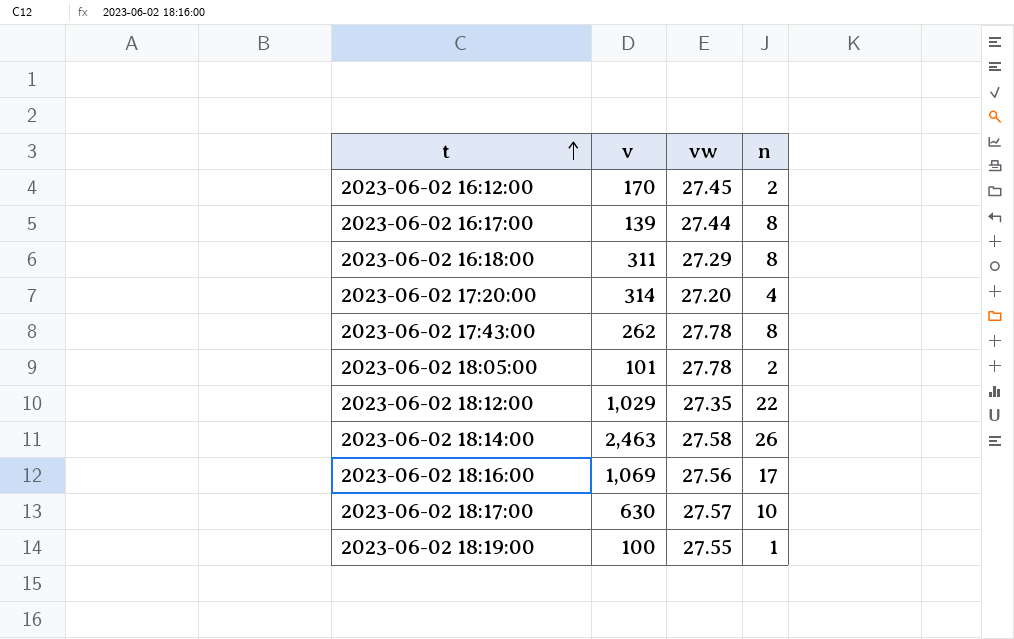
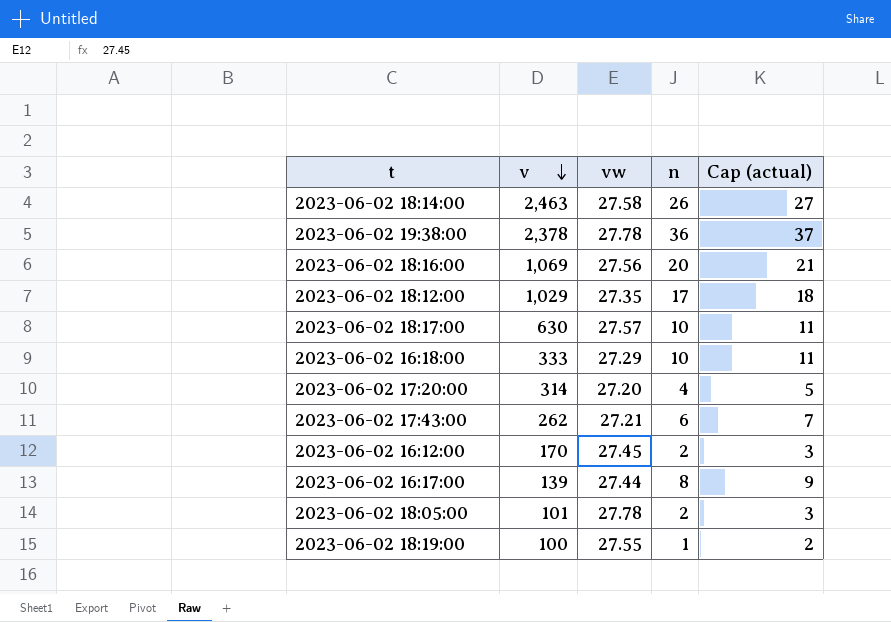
row order: t ascending -> v descending
column Cap (actual) | formula: none -> [n] + 1
row 2023-06-02 19:38:00: none -> 2,378 | 27.78 | 36 | 37
2023-06-02 18:16:00 | n: 17 -> 20
2023-06-02 18:12:00 | n: 22 -> 17
2023-06-02 16:18:00 | v: 311 -> 333
2023-06-02 16:18:00 | n: 8 -> 10
2023-06-02 17:43:00 | vw: 27.78 -> 27.21
2023-06-02 17:43:00 | n: 8 -> 6

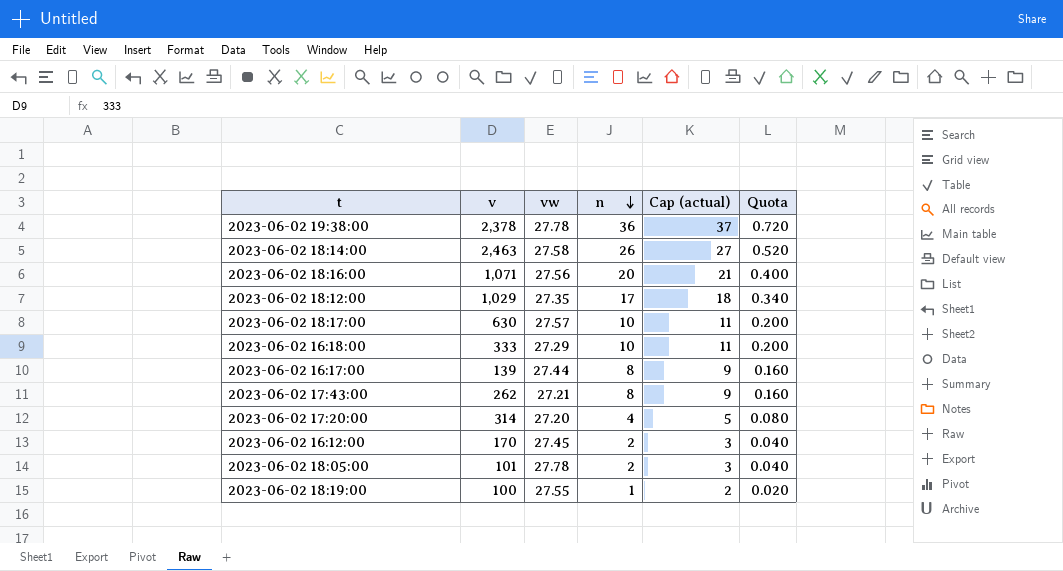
row order: v descending -> n descending
column Quota | formula: none -> [n] * 0.02
2023-06-02 18:16:00 | v: 1,069 -> 1,071
2023-06-02 17:43:00 | n: 6 -> 8
2023-06-02 17:43:00 | Cap (actual): 7 -> 9

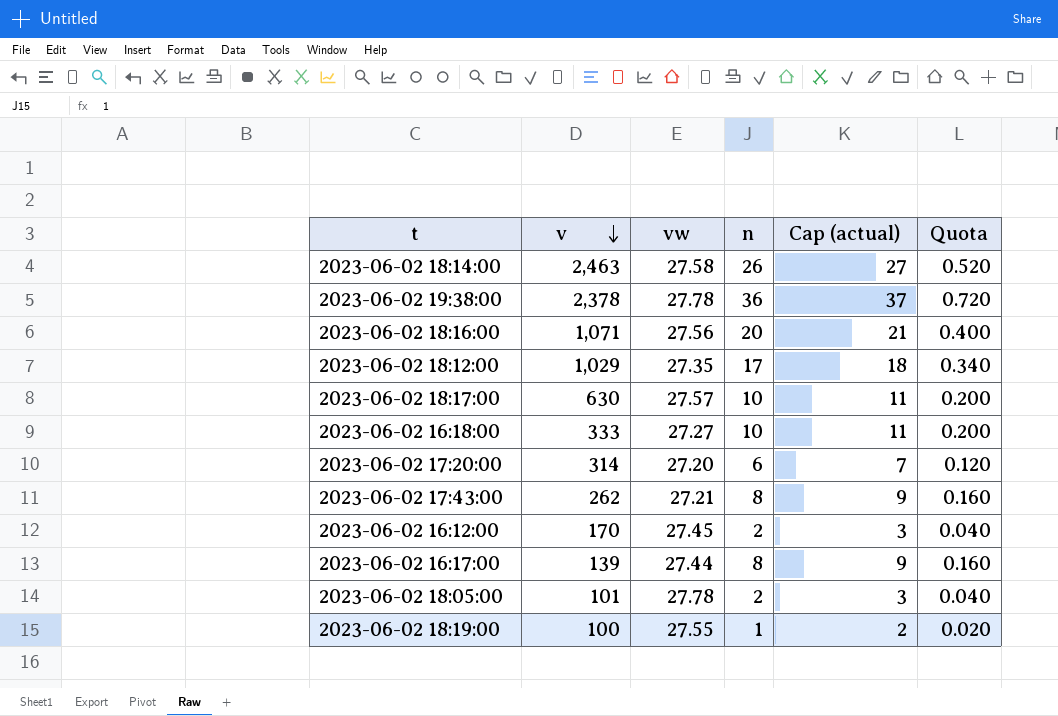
row order: n descending -> v descending
2023-06-02 16:18:00 | vw: 27.29 -> 27.27
2023-06-02 17:20:00 | n: 4 -> 6
2023-06-02 17:20:00 | Cap (actual): 5 -> 7
2023-06-02 17:20:00 | Quota: 0.080 -> 0.120

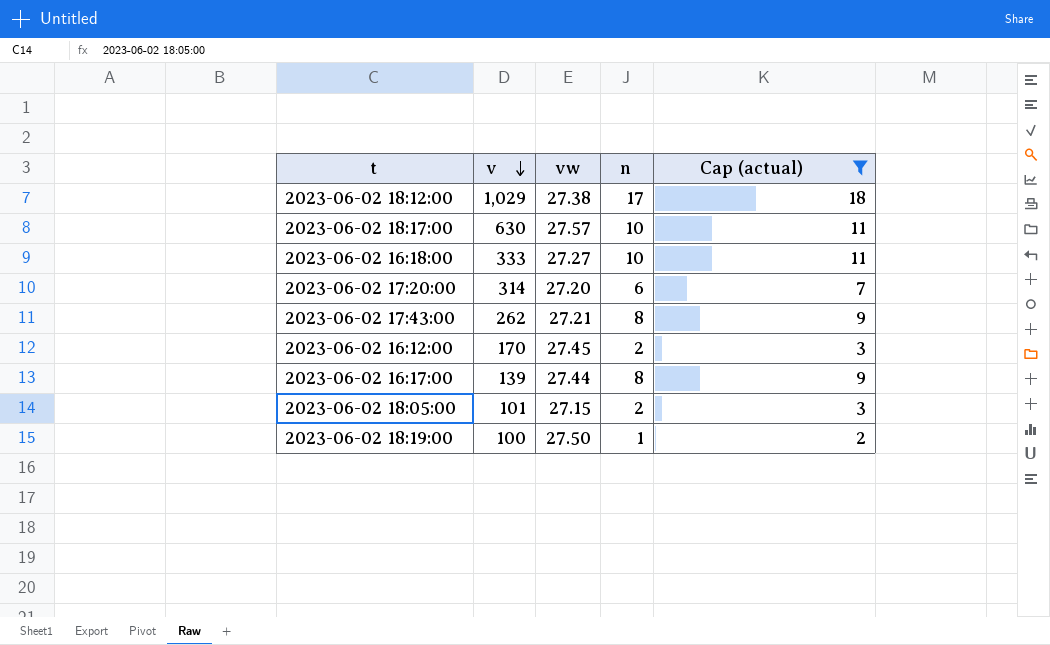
filter: none -> Cap (actual) <= 18
column Quota | formula: [n] * 0.02 -> none
2023-06-02 18:12:00 | vw: 27.35 -> 27.38
2023-06-02 18:05:00 | vw: 27.78 -> 27.15
2023-06-02 18:19:00 | vw: 27.55 -> 27.50

